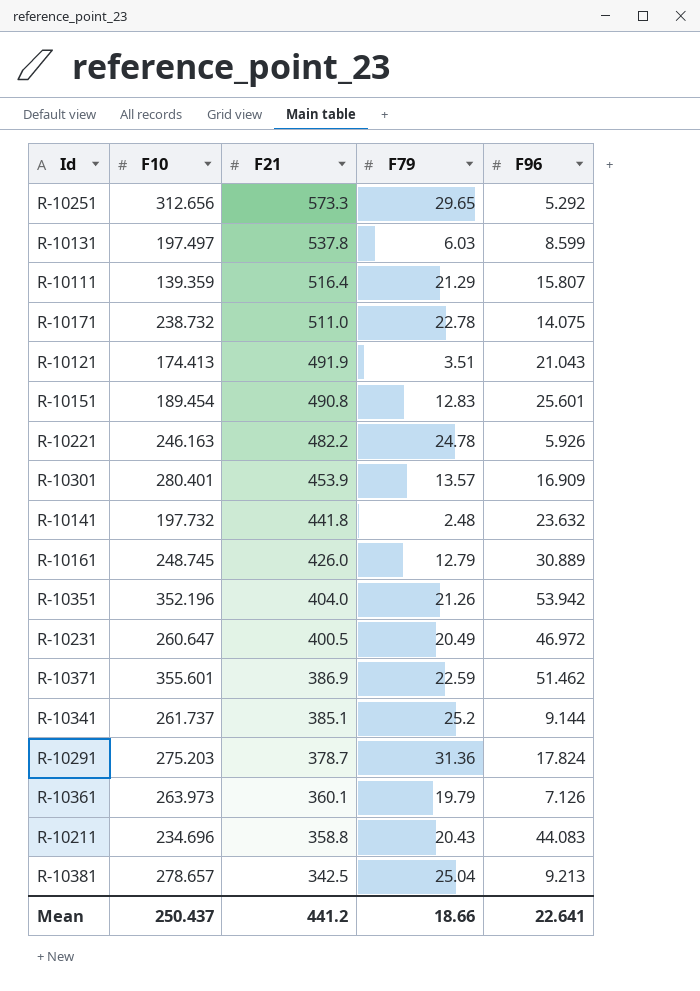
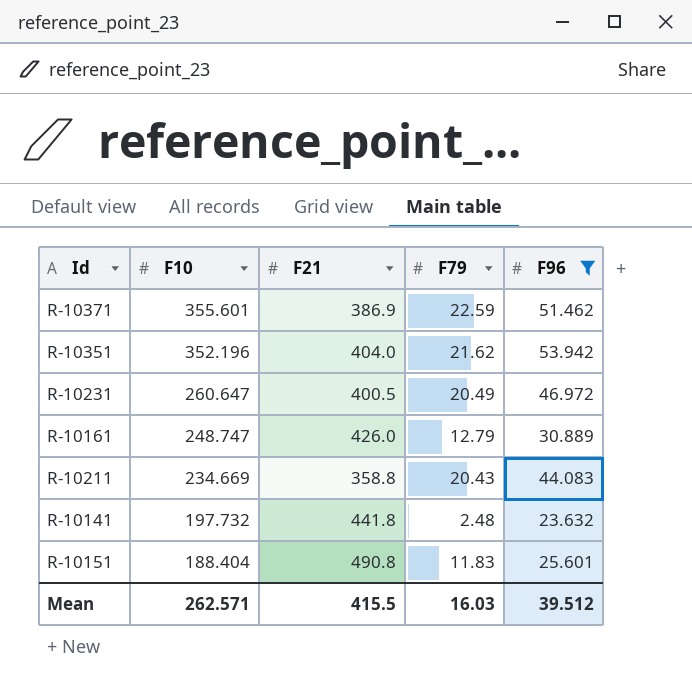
filter: none -> F96 >= 23.632
row order: F21 descending -> F10 descending
R-10351 | F79: 21.26 -> 21.62
R-10161 | F10: 248.745 -> 248.747
R-10211 | F10: 234.696 -> 234.669
R-10151 | F10: 189.454 -> 188.404
R-10151 | F79: 12.83 -> 11.83
Mean | F10: 250.437 -> 262.571
Mean | F21: 441.2 -> 415.5
Mean | F79: 18.66 -> 16.03
Mean | F96: 22.641 -> 39.512

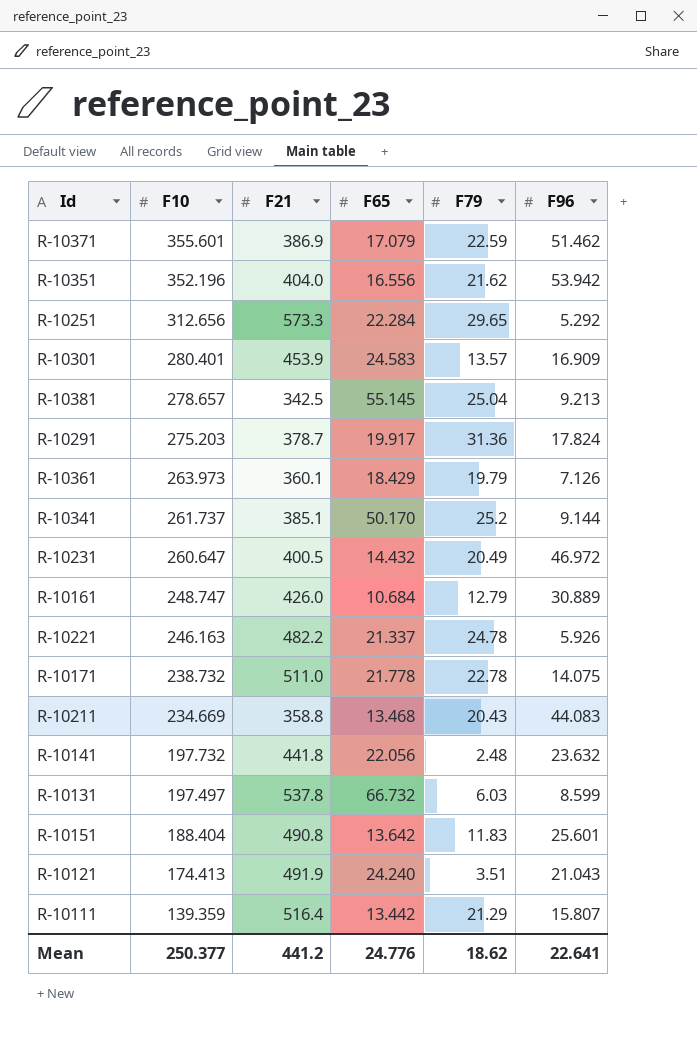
filter: F96 >= 23.632 -> none
column F65 | position: none -> 4
Mean | F10: 262.571 -> 250.377
Mean | F21: 415.5 -> 441.2
Mean | F79: 16.03 -> 18.62
Mean | F96: 39.512 -> 22.641

